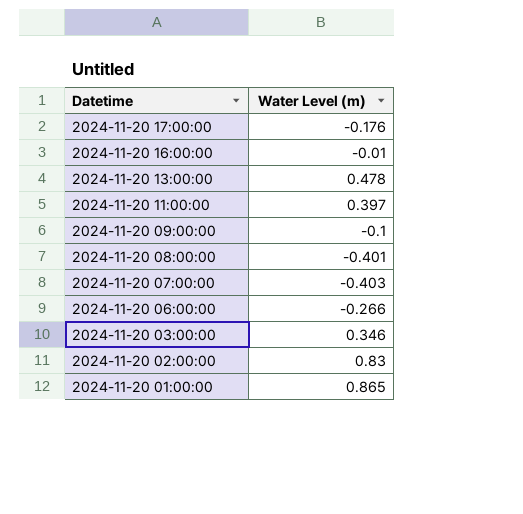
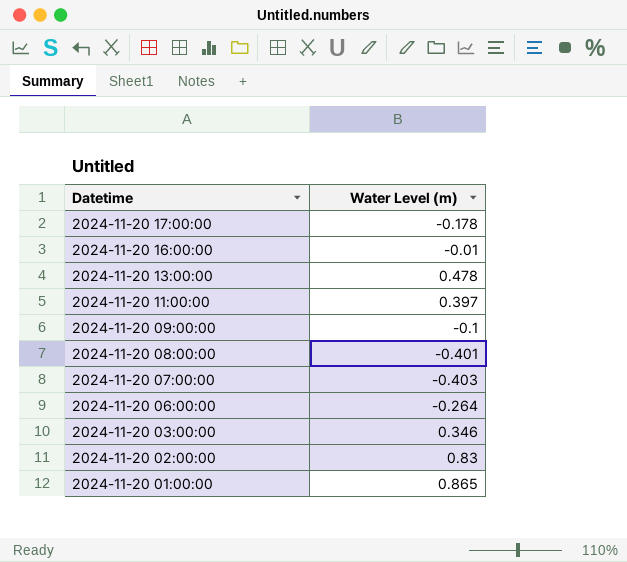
2024-11-20 17:00:00 | Water Level (m): -0.176 -> -0.178
2024-11-20 06:00:00 | Water Level (m): -0.266 -> -0.264

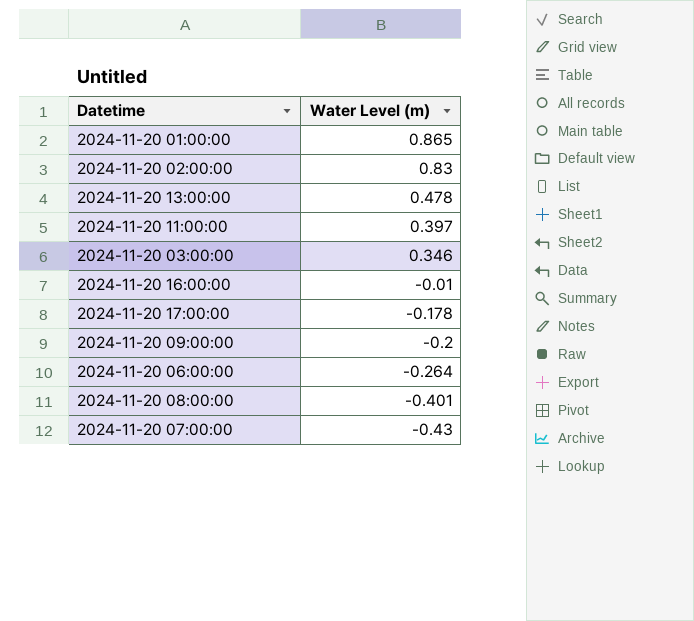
row order: Datetime descending -> Water Level (m) descending
2024-11-20 09:00:00 | Water Level (m): -0.1 -> -0.2
2024-11-20 07:00:00 | Water Level (m): -0.403 -> -0.43

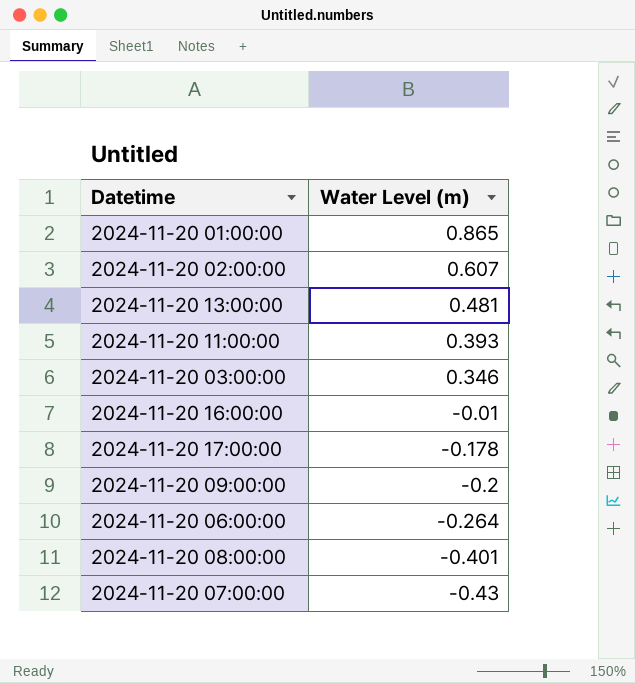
2024-11-20 02:00:00 | Water Level (m): 0.83 -> 0.607
2024-11-20 13:00:00 | Water Level (m): 0.478 -> 0.481
2024-11-20 11:00:00 | Water Level (m): 0.397 -> 0.393

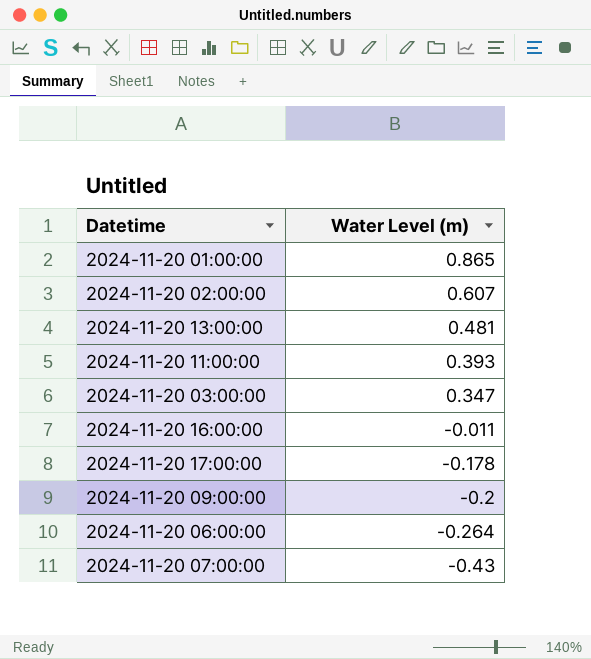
row 2024-11-20 08:00:00: -0.401 -> none
2024-11-20 03:00:00 | Water Level (m): 0.346 -> 0.347
2024-11-20 16:00:00 | Water Level (m): -0.01 -> -0.011

